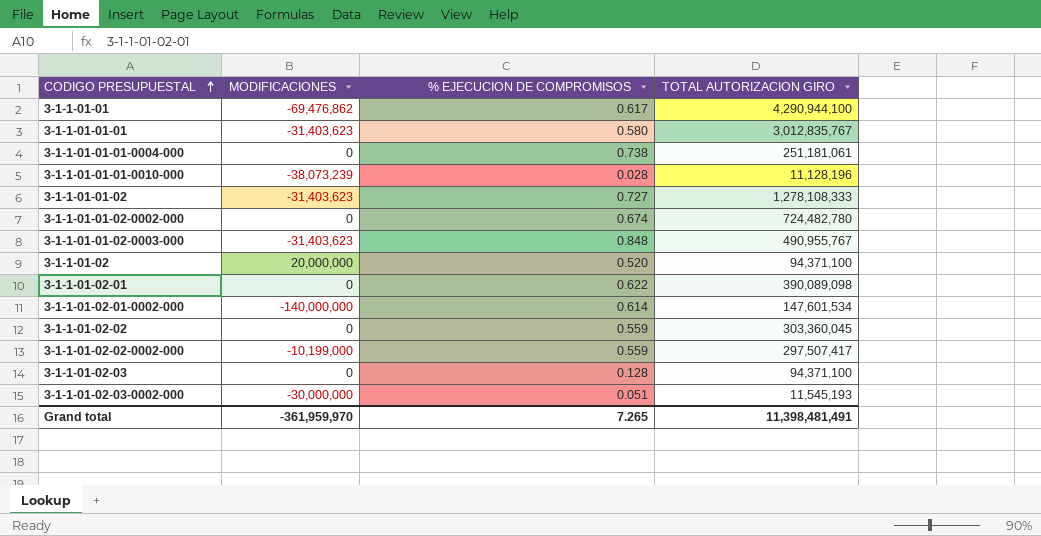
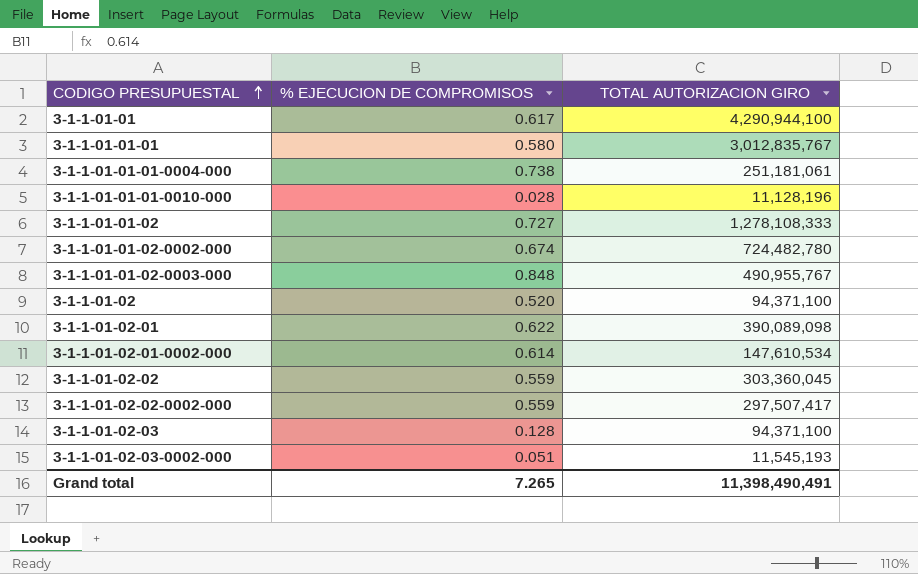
column MODIFICACIONES | position: 2 -> none
3-1-1-01-02-01-0002-000 | TOTAL AUTORIZACION GIRO: 147,601,534 -> 147,610,534
Grand total | TOTAL AUTORIZACION GIRO: 11,398,481,491 -> 11,398,490,491

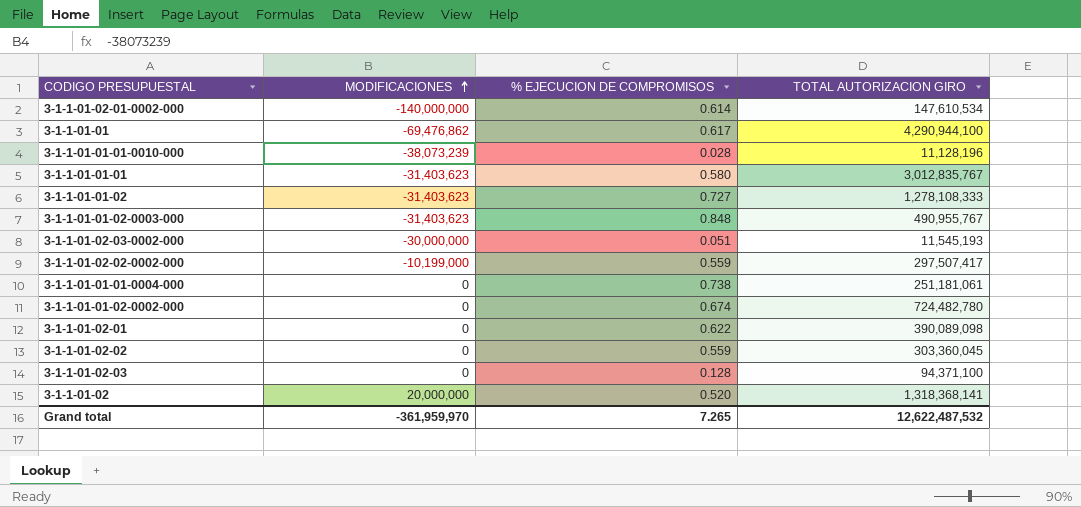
row order: CODIGO PRESUPUESTAL ascending -> MODIFICACIONES ascending
column MODIFICACIONES | position: none -> 2
3-1-1-01-02 | TOTAL AUTORIZACION GIRO: 94,371,100 -> 1,318,368,141
Grand total | TOTAL AUTORIZACION GIRO: 11,398,490,491 -> 12,622,487,532

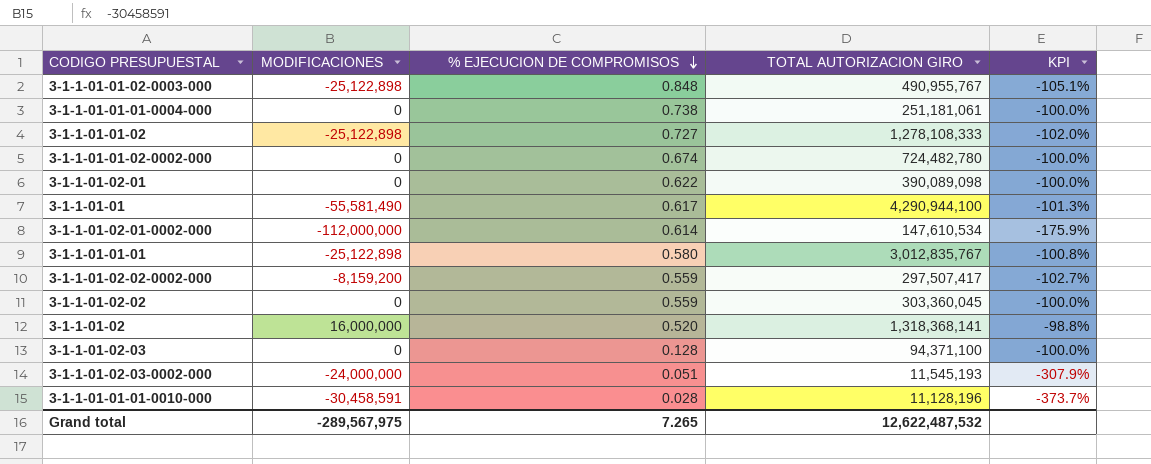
row order: MODIFICACIONES ascending -> % EJECUCION DE COMPROMISOS descending
column KPI | formula: none -> ([MODIFICACIONES] - [TOTAL AUTORIZACION GIRO]) / [TOTAL AUTORIZACION GIRO]
3-1-1-01-01-02-0003-000 | MODIFICACIONES: -31,403,623 -> -25,122,898
3-1-1-01-01-02 | MODIFICACIONES: -31,403,623 -> -25,122,898
3-1-1-01-01 | MODIFICACIONES: -69,476,862 -> -55,581,490
3-1-1-01-02-01-0002-000 | MODIFICACIONES: -140,000,000 -> -112,000,000
3-1-1-01-01-01 | MODIFICACIONES: -31,403,623 -> -25,122,898
3-1-1-01-02-02-0002-000 | MODIFICACIONES: -10,199,000 -> -8,159,200
3-1-1-01-02 | MODIFICACIONES: 20,000,000 -> 16,000,000
3-1-1-01-02-03-0002-000 | MODIFICACIONES: -30,000,000 -> -24,000,000
3-1-1-01-01-01-0010-000 | MODIFICACIONES: -38,073,239 -> -30,458,591
Grand total | MODIFICACIONES: -361,959,970 -> -289,567,975

